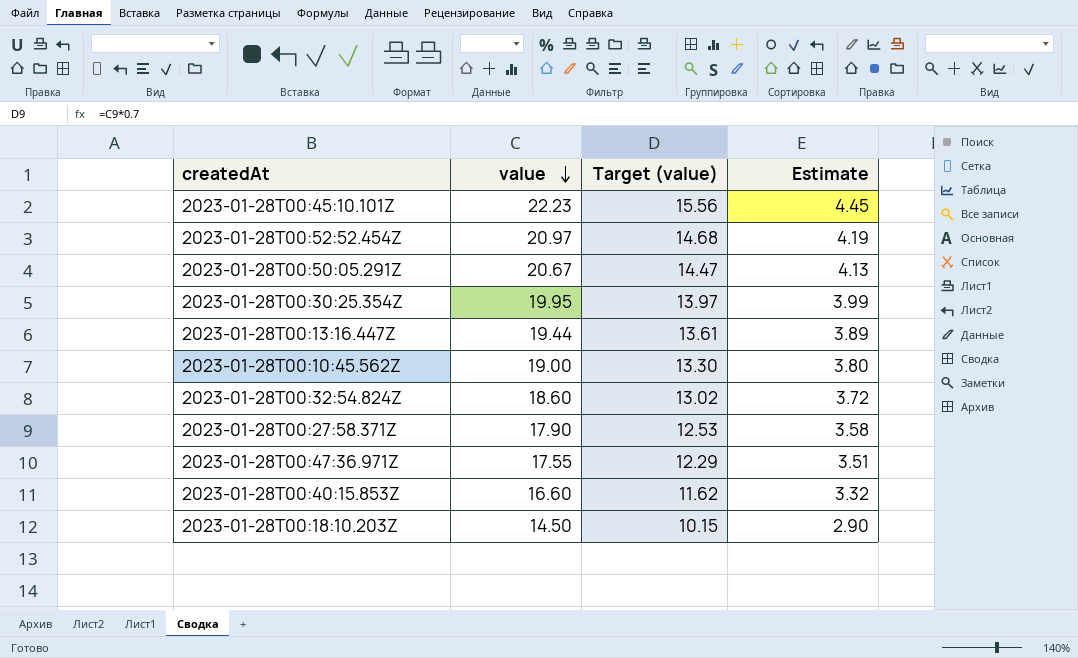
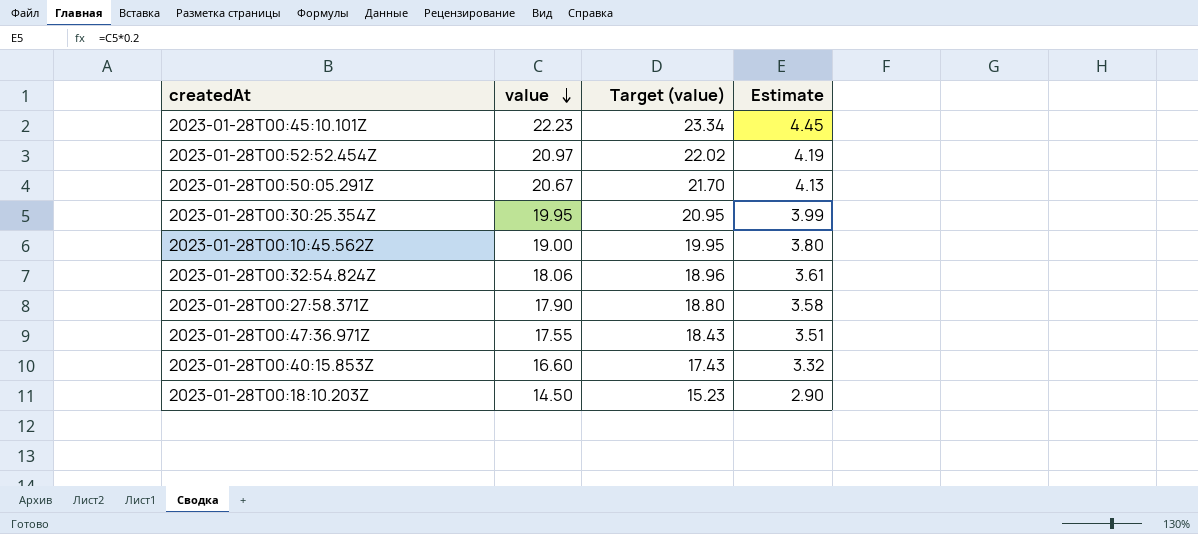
column Target (value) | formula: [value] * 0.7 -> [value] * 1.05
row 2023-01-28T00:13:16.447Z: 19.44 | 13.61 | 3.89 -> none
2023-01-28T00:32:54.824Z | value: 18.60 -> 18.06
2023-01-28T00:32:54.824Z | Estimate: 3.72 -> 3.61

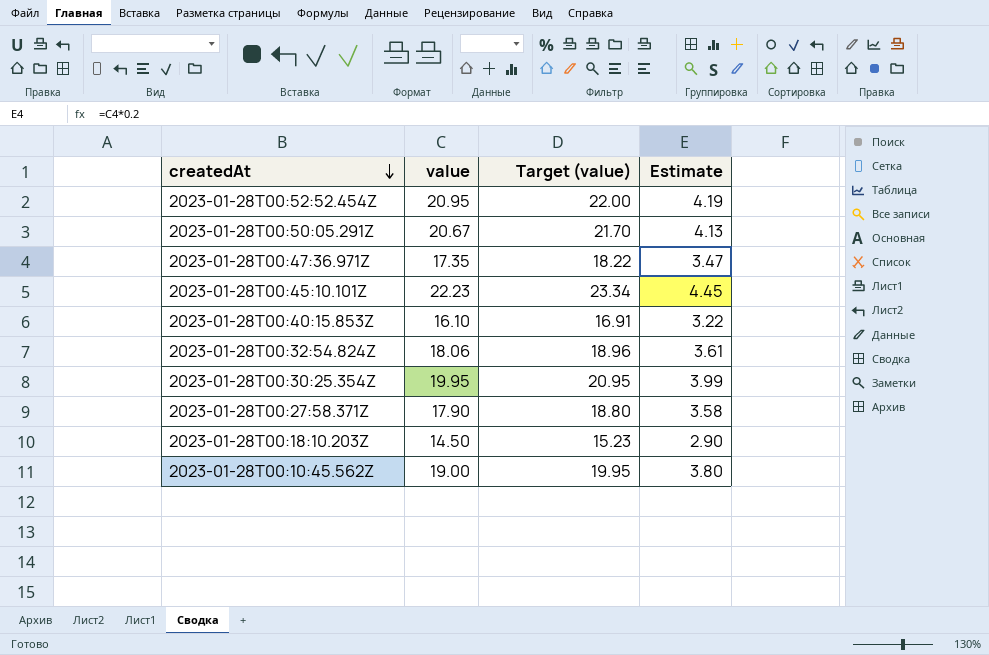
row order: value descending -> createdAt descending
2023-01-28T00:52:52.454Z | value: 20.97 -> 20.95
2023-01-28T00:52:52.454Z | Target (value): 22.02 -> 22.00
2023-01-28T00:47:36.971Z | value: 17.55 -> 17.35
2023-01-28T00:47:36.971Z | Target (value): 18.43 -> 18.22
2023-01-28T00:47:36.971Z | Estimate: 3.51 -> 3.47
2023-01-28T00:40:15.853Z | value: 16.60 -> 16.10
2023-01-28T00:40:15.853Z | Target (value): 17.43 -> 16.91
2023-01-28T00:40:15.853Z | Estimate: 3.32 -> 3.22

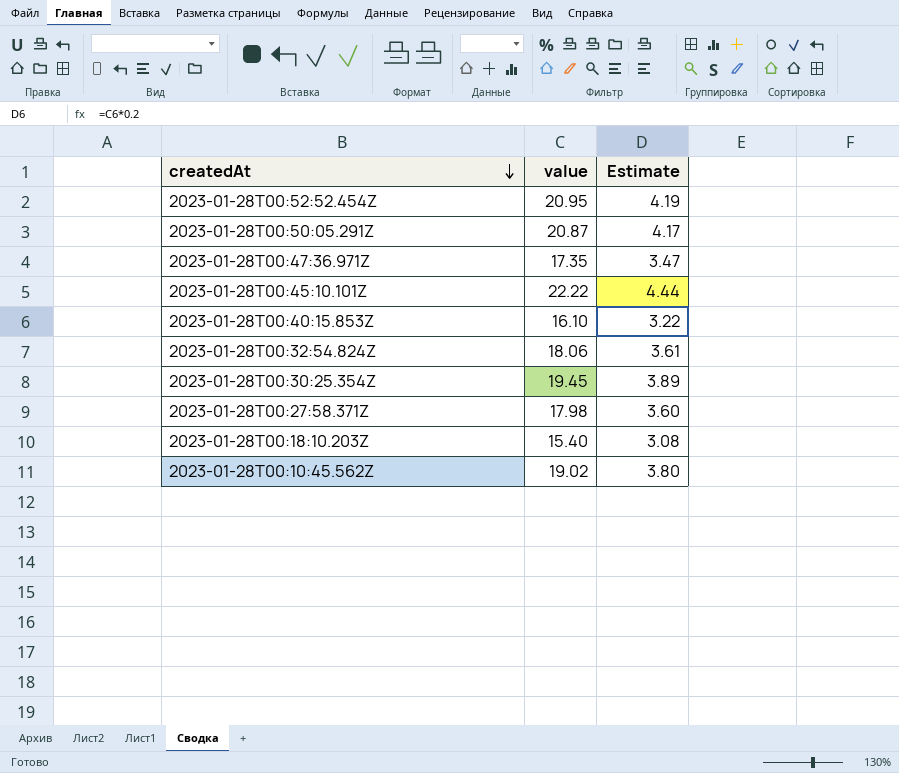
column Target (value) | formula: [value] * 1.05 -> none
2023-01-28T00:50:05.291Z | value: 20.67 -> 20.87
2023-01-28T00:50:05.291Z | Estimate: 4.13 -> 4.17
2023-01-28T00:45:10.101Z | value: 22.23 -> 22.22
2023-01-28T00:45:10.101Z | Estimate: 4.45 -> 4.44
2023-01-28T00:30:25.354Z | value: 19.95 -> 19.45
2023-01-28T00:30:25.354Z | Estimate: 3.99 -> 3.89
2023-01-28T00:27:58.371Z | value: 17.90 -> 17.98
2023-01-28T00:27:58.371Z | Estimate: 3.58 -> 3.60
2023-01-28T00:18:10.203Z | value: 14.50 -> 15.40
2023-01-28T00:18:10.203Z | Estimate: 2.90 -> 3.08
2023-01-28T00:10:45.562Z | value: 19.00 -> 19.02

